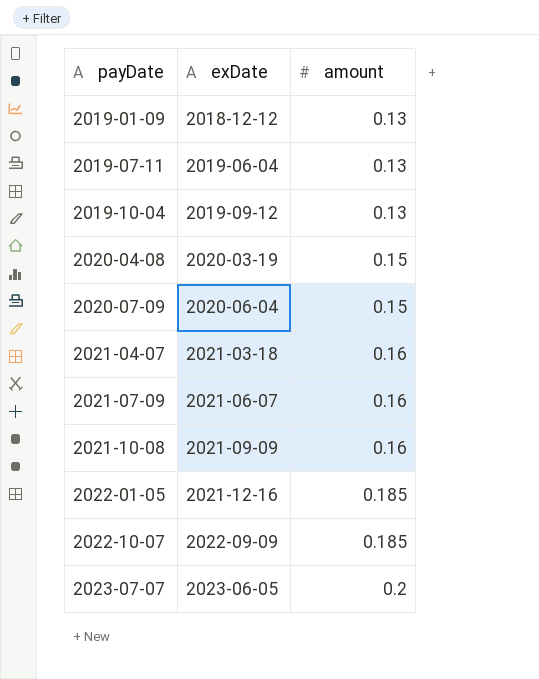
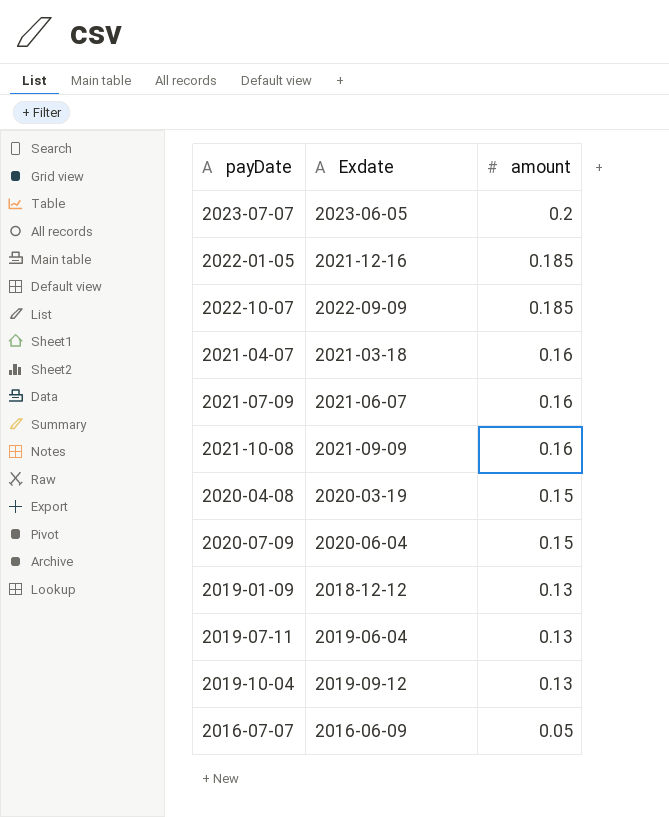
row order: payDate ascending -> amount descending
column name: exDate -> Exdate
row 2016-07-07: none -> 2016-06-09 | 0.05

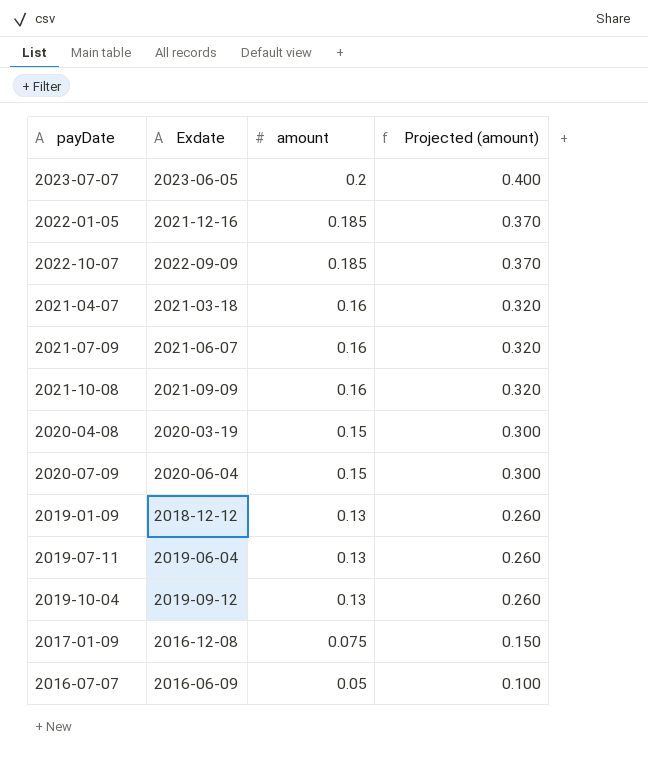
column Projected (amount) | formula: none -> [amount] * 2
row 2017-01-09: none -> 2016-12-08 | 0.075 | 0.150

